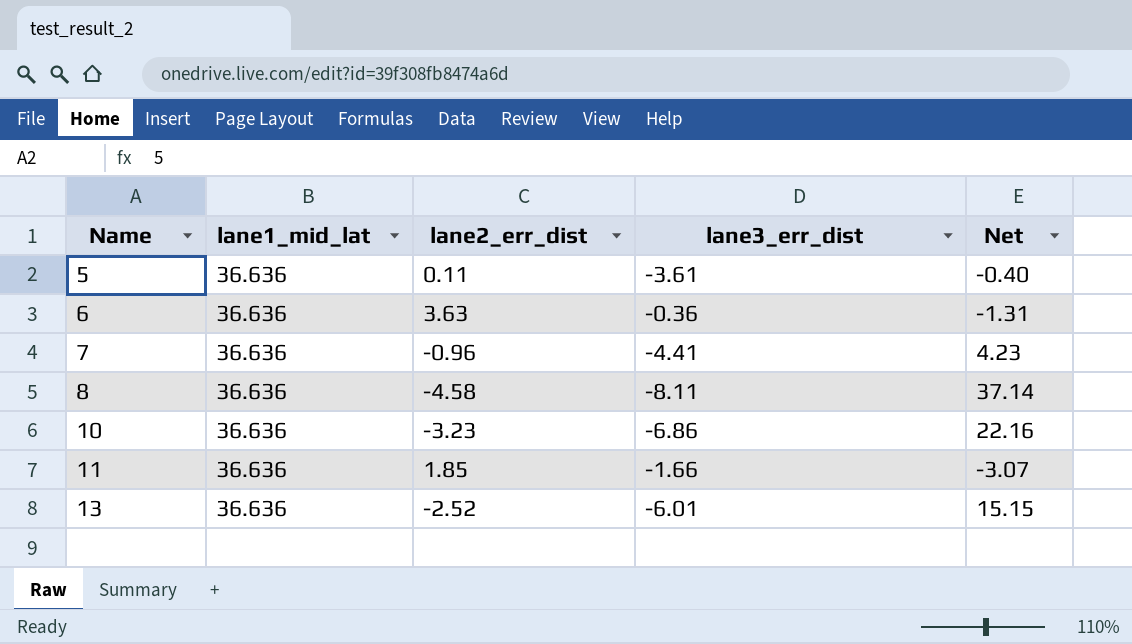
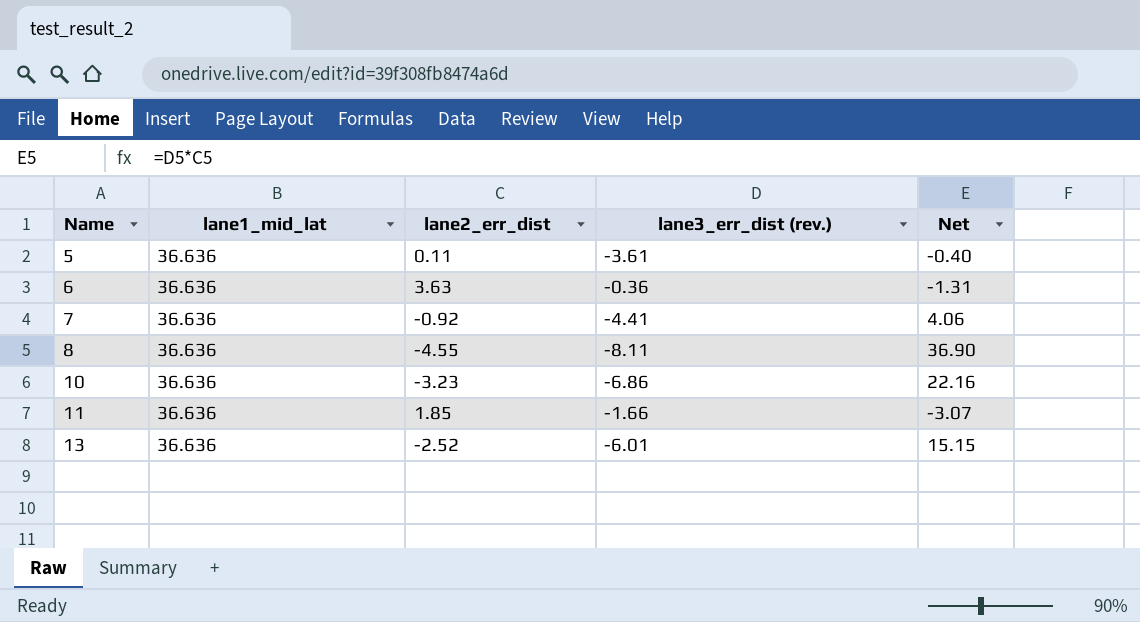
column name: lane3_err_dist -> lane3_err_dist (rev.)
7 | lane2_err_dist: -0.96 -> -0.92
7 | Net: 4.23 -> 4.06
8 | lane2_err_dist: -4.58 -> -4.55
8 | Net: 37.14 -> 36.90

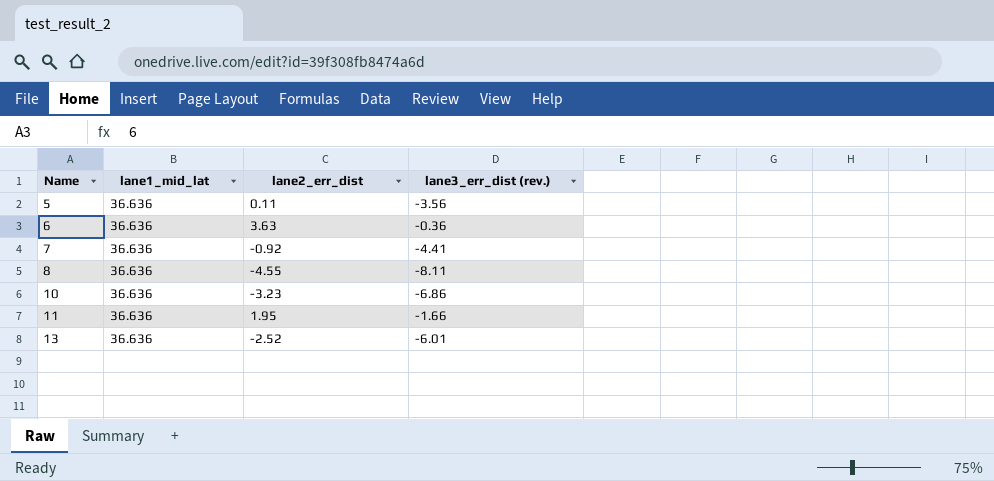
column Net | formula: [lane2_err_dist] * [lane3_err_dist (rev.)] -> none
5 | lane3_err_dist (rev.): -3.61 -> -3.56
11 | lane2_err_dist: 1.85 -> 1.95

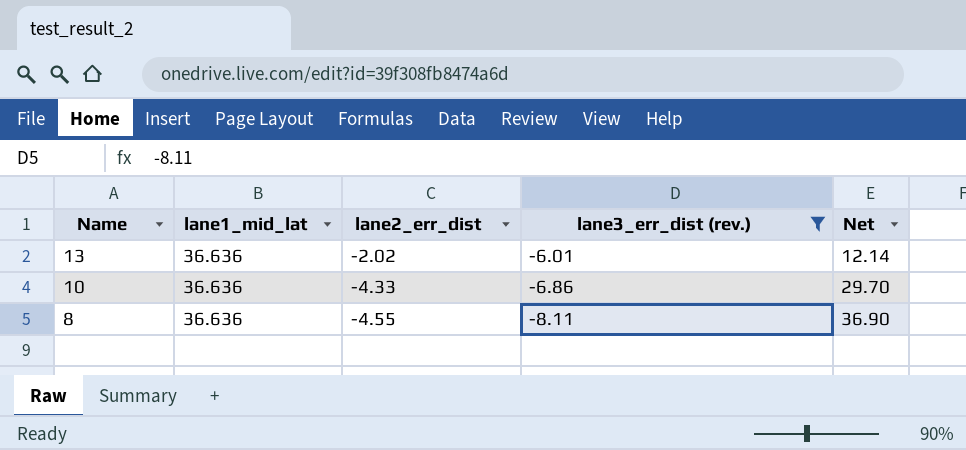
filter: none -> lane3_err_dist (rev.) <= -6.01
row order: Name ascending -> Name descending
column Net | formula: none -> [lane2_err_dist] * [lane3_err_dist (rev.)]
13 | lane2_err_dist: -2.52 -> -2.02
10 | lane2_err_dist: -3.23 -> -4.33

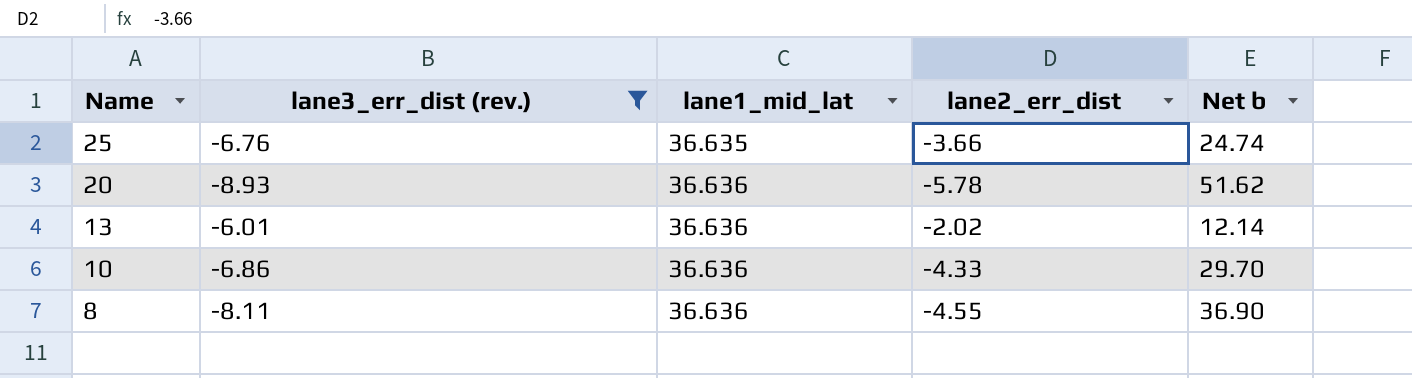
column lane3_err_dist (rev.) | position: 4 -> 2
column name: Net -> Net b
row 25: none -> -6.76 | 36.635 | -3.66 | 24.74
row 20: none -> -8.93 | 36.636 | -5.78 | 51.62

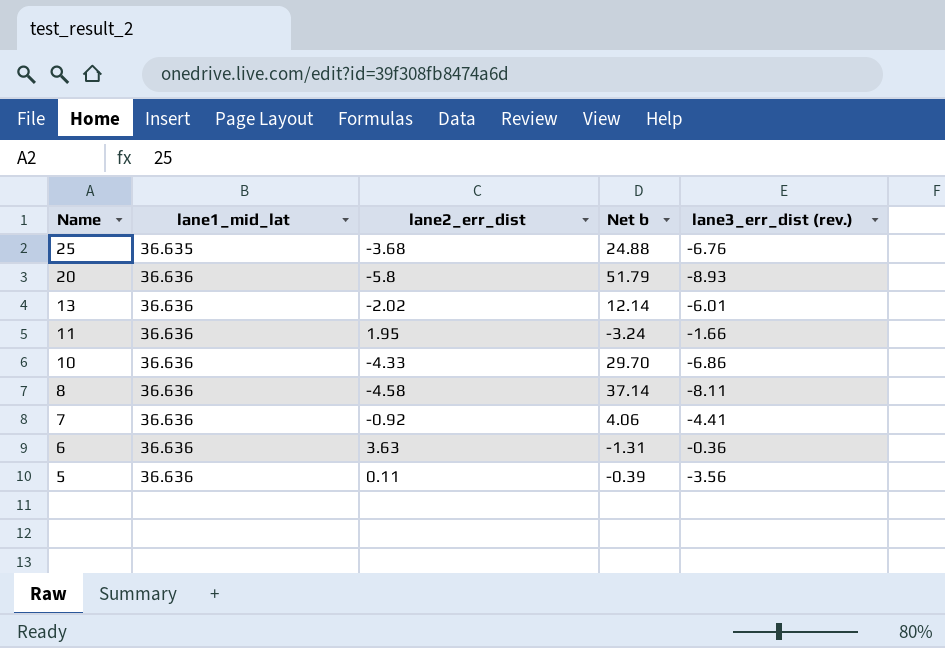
filter: lane3_err_dist (rev.) <= -6.01 -> none
column lane3_err_dist (rev.) | position: 2 -> 5
25 | lane2_err_dist: -3.66 -> -3.68
25 | Net b: 24.74 -> 24.88
20 | lane2_err_dist: -5.78 -> -5.8
20 | Net b: 51.62 -> 51.79
8 | lane2_err_dist: -4.55 -> -4.58
8 | Net b: 36.90 -> 37.14

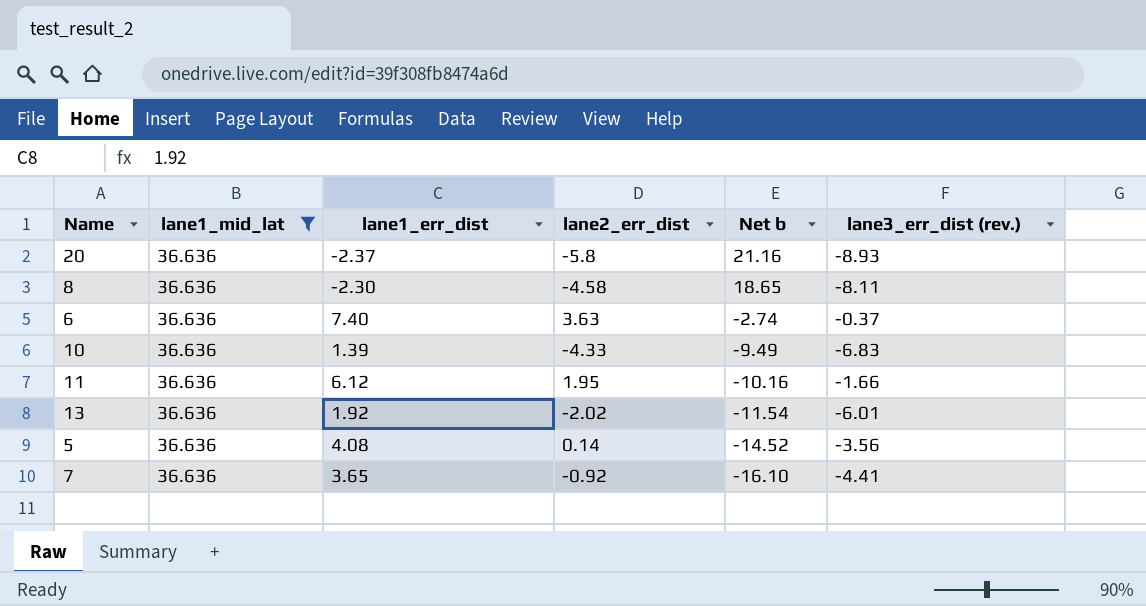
filter: none -> lane1_mid_lat = 36.636
row order: Name descending -> Net b descending
column lane1_err_dist | position: none -> 3
column Net b | formula: [lane2_err_dist] * [lane3_err_dist (rev.)] -> [lane1_err_dist] * [lane3_err_dist (rev.)]
6 | lane3_err_dist (rev.): -0.36 -> -0.37
10 | lane3_err_dist (rev.): -6.86 -> -6.83
5 | lane2_err_dist: 0.11 -> 0.14

